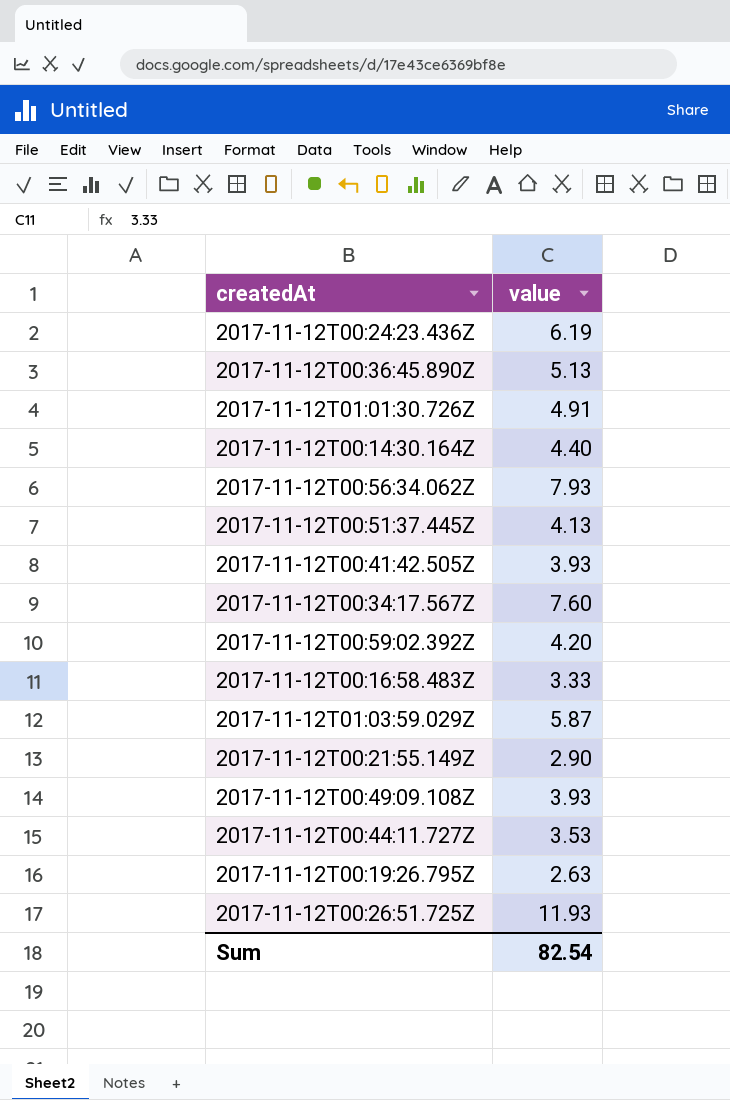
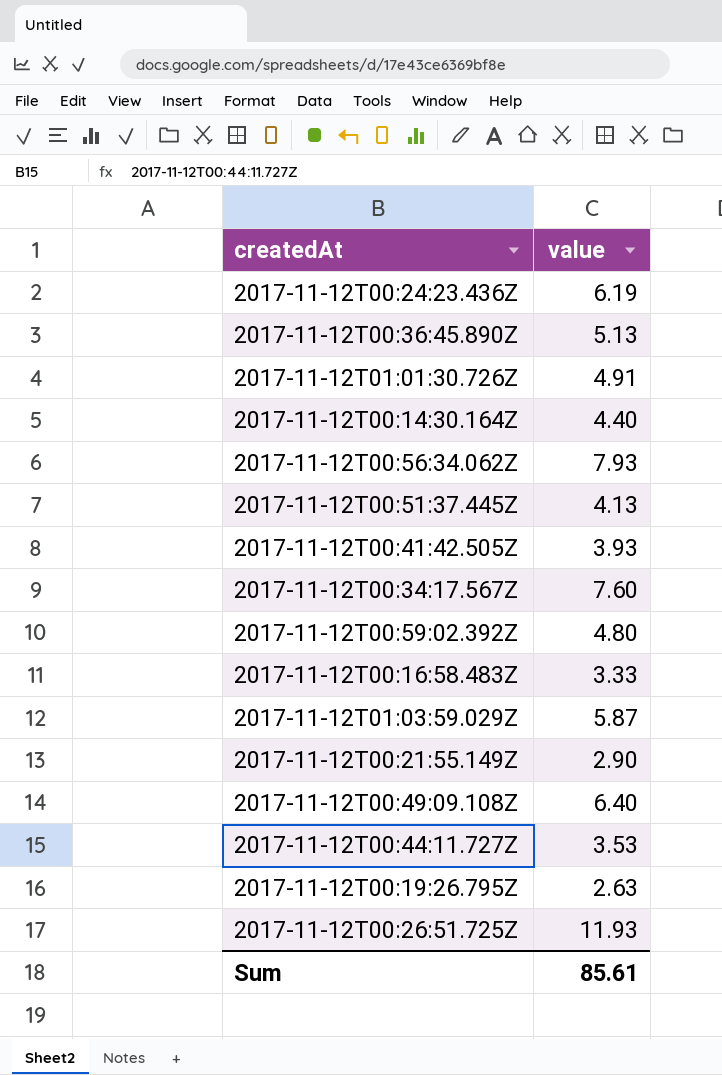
2017-11-12T00:59:02.392Z | value: 4.20 -> 4.80
2017-11-12T00:49:09.108Z | value: 3.93 -> 6.40
Sum | value: 82.54 -> 85.61

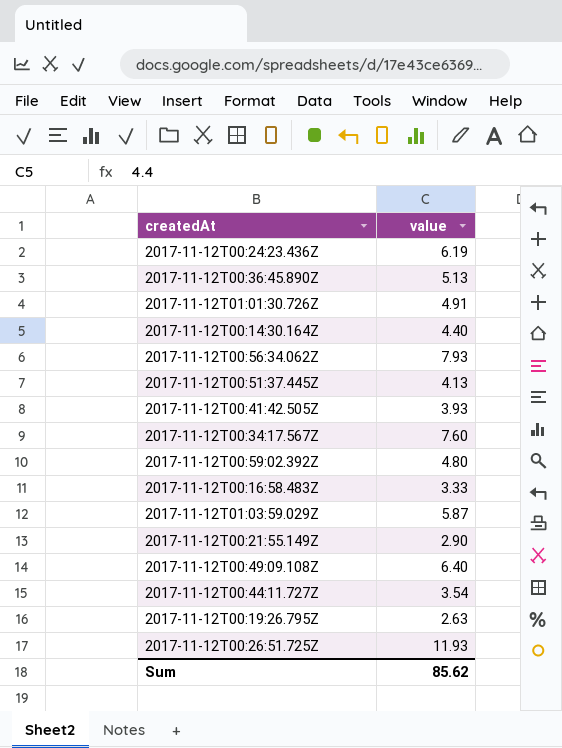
2017-11-12T00:44:11.727Z | value: 3.53 -> 3.54
Sum | value: 85.61 -> 85.62

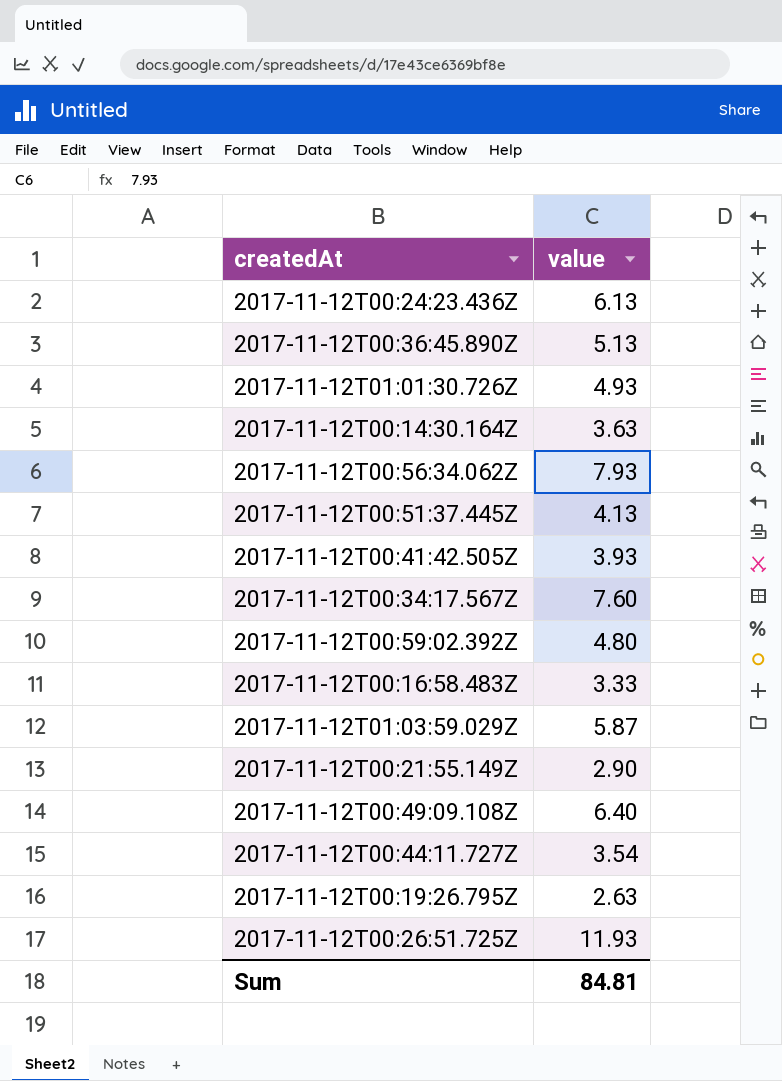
2017-11-12T00:24:23.436Z | value: 6.19 -> 6.13
2017-11-12T01:01:30.726Z | value: 4.91 -> 4.93
2017-11-12T00:14:30.164Z | value: 4.40 -> 3.63
Sum | value: 85.62 -> 84.81

